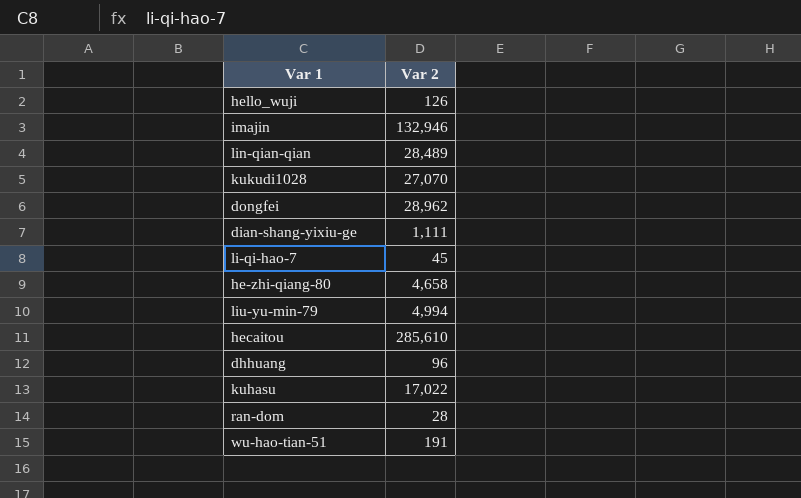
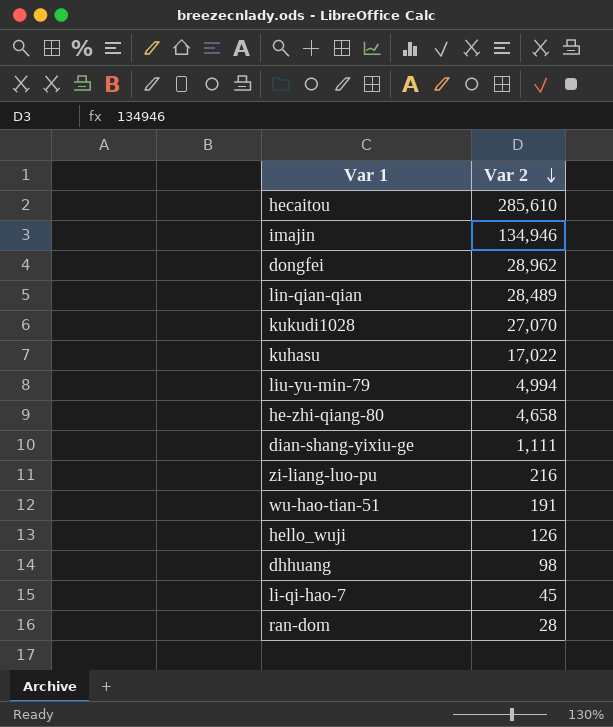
row order: none -> Var 2 descending
imajin | Var 2: 132,946 -> 134,946
row zi-liang-luo-pu: none -> 216
dhhuang | Var 2: 96 -> 98

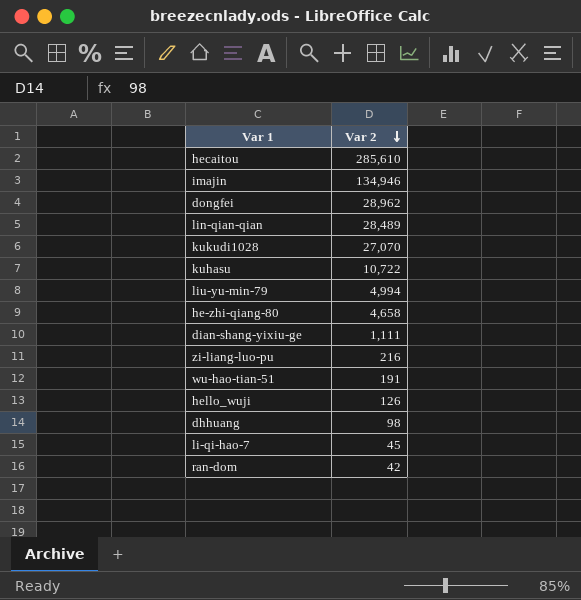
kuhasu | Var 2: 17,022 -> 10,722
ran-dom | Var 2: 28 -> 42

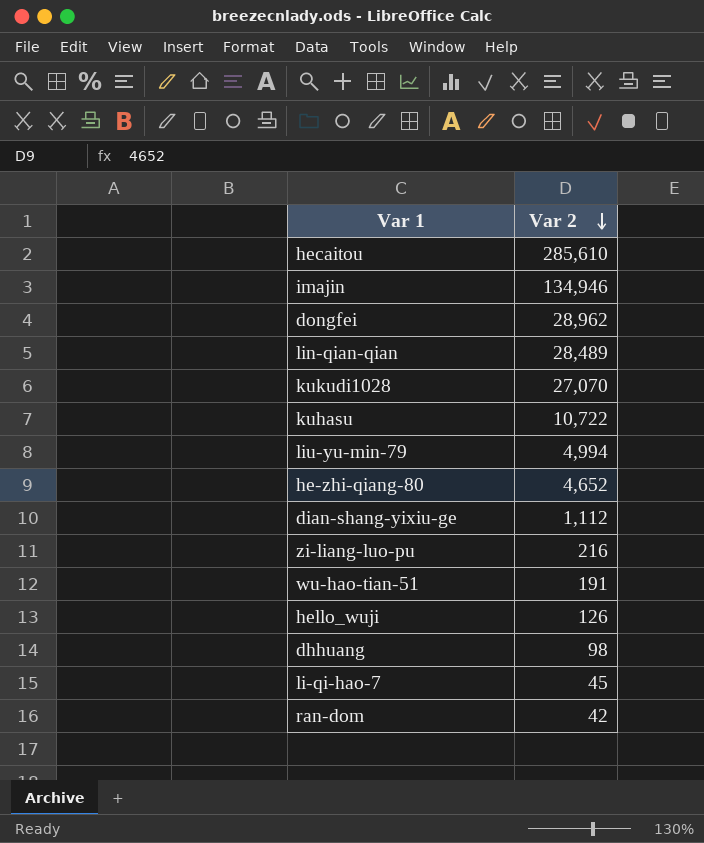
he-zhi-qiang-80 | Var 2: 4,658 -> 4,652
dian-shang-yixiu-ge | Var 2: 1,111 -> 1,112

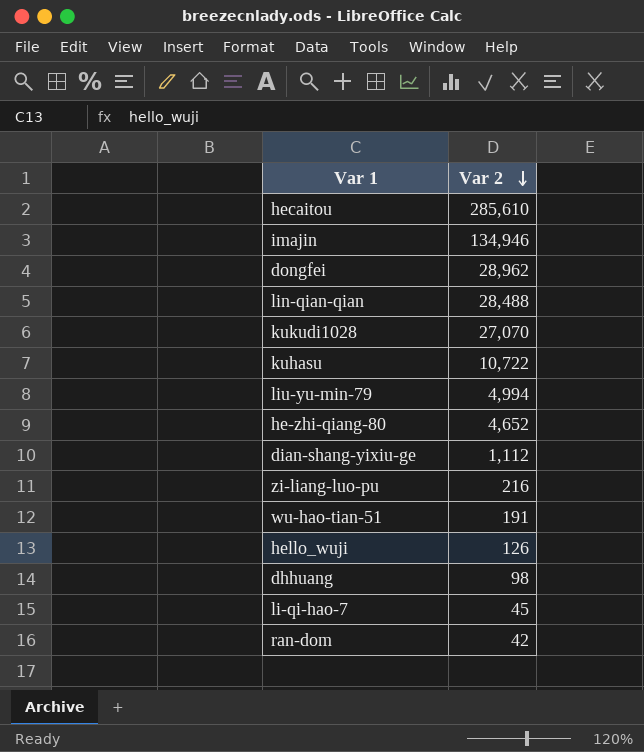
lin-qian-qian | Var 2: 28,489 -> 28,488

